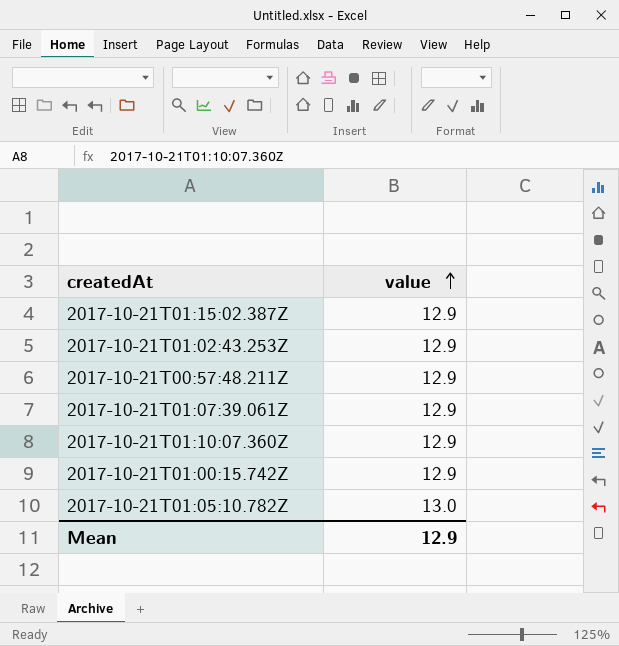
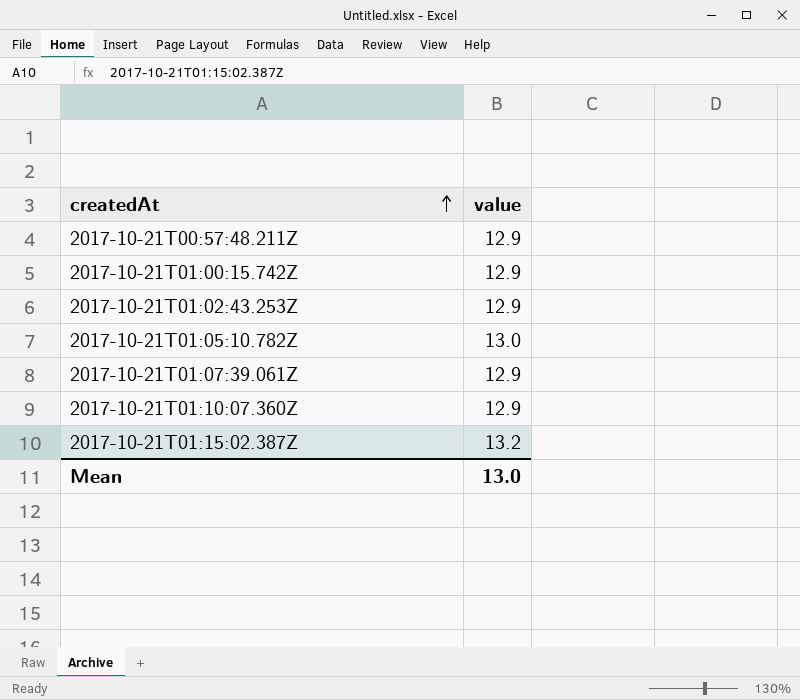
row order: value ascending -> createdAt ascending
2017-10-21T01:15:02.387Z | value: 12.9 -> 13.2
Mean | value: 12.9 -> 13.0

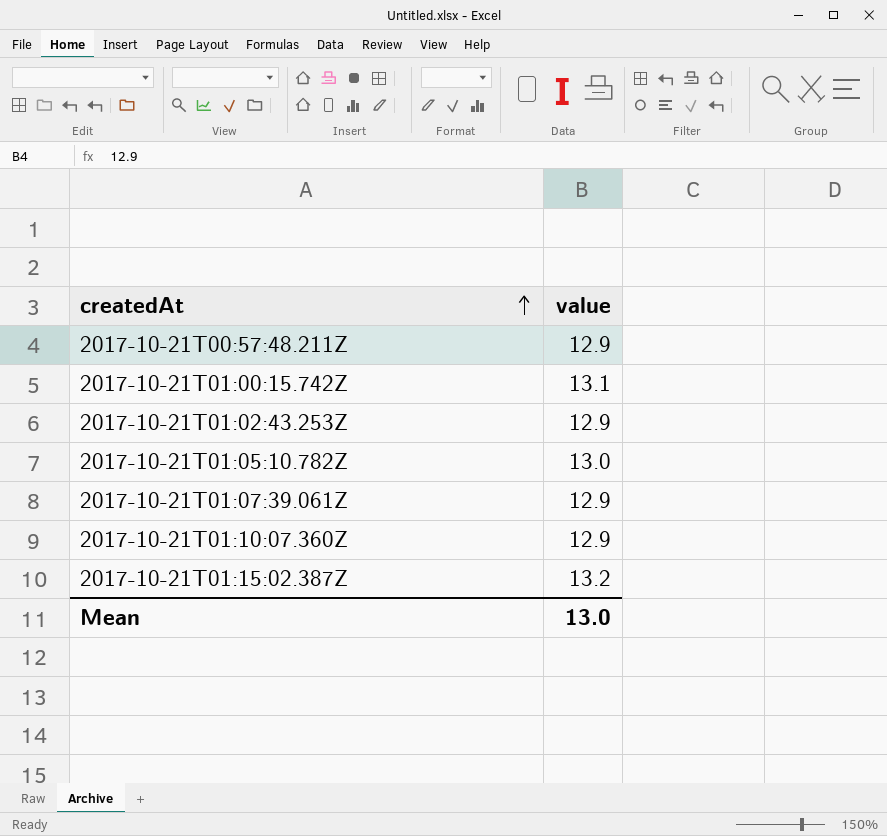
2017-10-21T01:00:15.742Z | value: 12.9 -> 13.1

